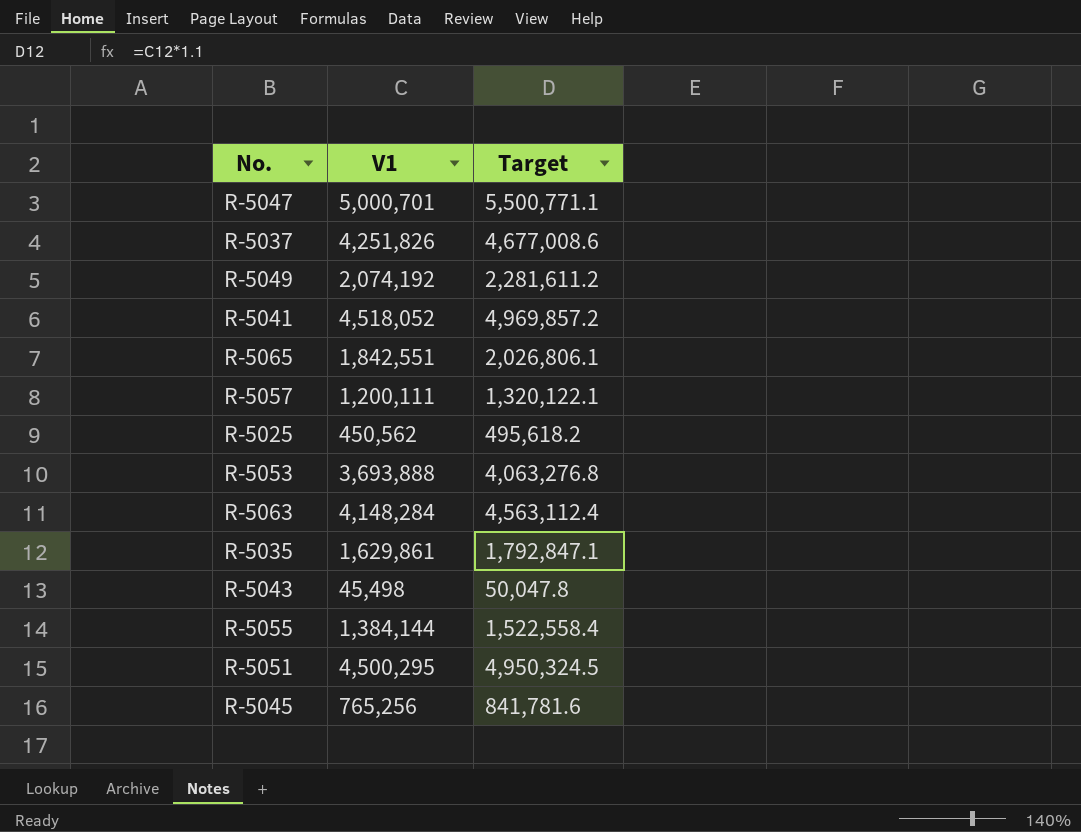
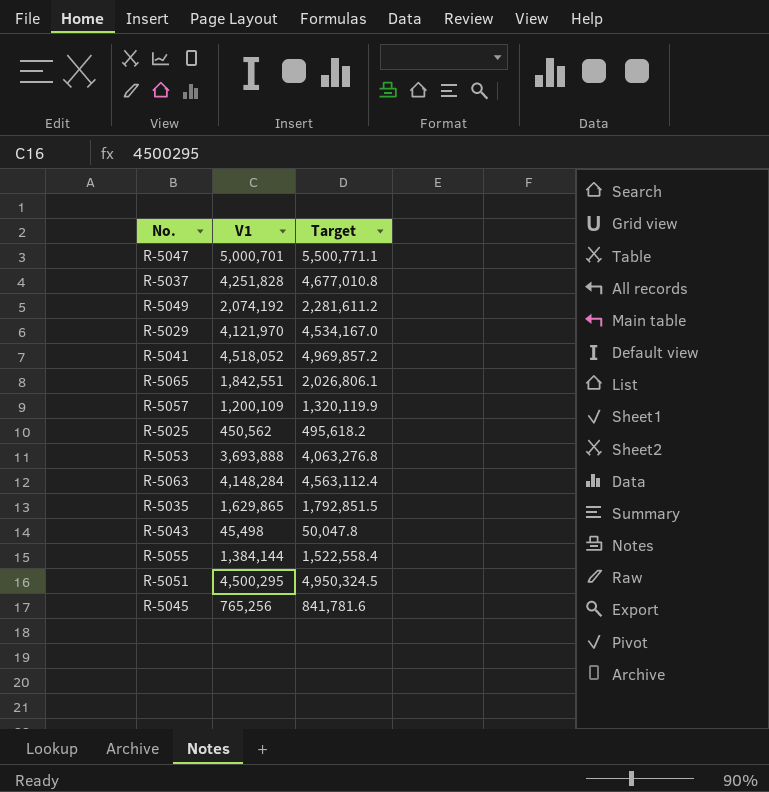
R-5037 | V1: 4,251,826 -> 4,251,828
R-5037 | Target: 4,677,008.6 -> 4,677,010.8
row R-5029: none -> 4,121,970 | 4,534,167.0
R-5057 | V1: 1,200,111 -> 1,200,109
R-5057 | Target: 1,320,122.1 -> 1,320,119.9
R-5035 | V1: 1,629,861 -> 1,629,865
R-5035 | Target: 1,792,847.1 -> 1,792,851.5

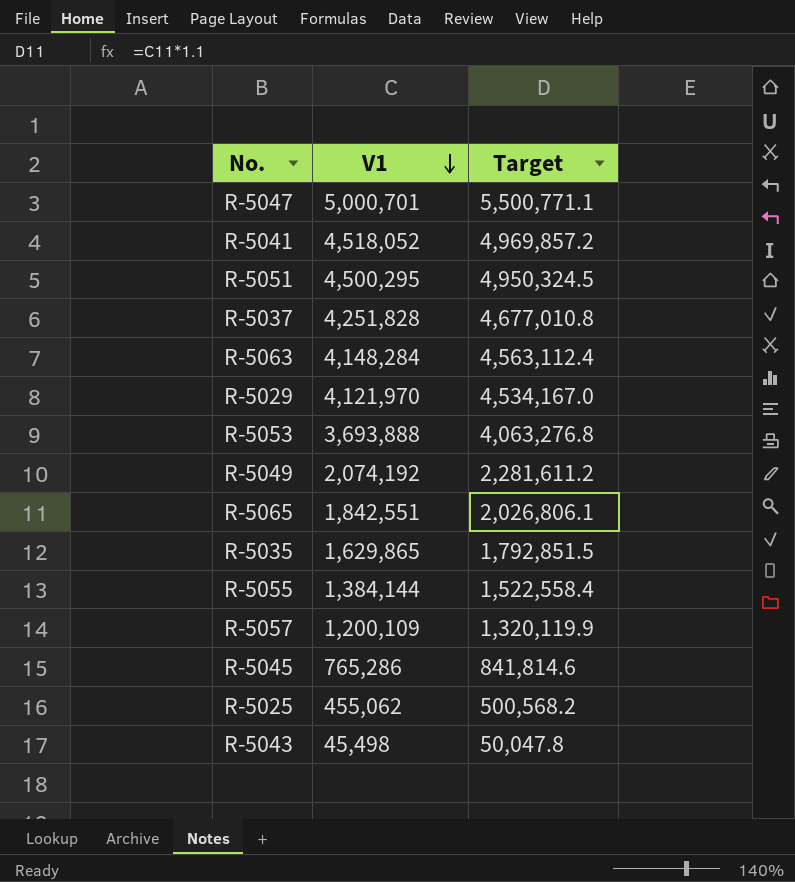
row order: none -> V1 descending
R-5045 | V1: 765,256 -> 765,286
R-5045 | Target: 841,781.6 -> 841,814.6
R-5025 | V1: 450,562 -> 455,062
R-5025 | Target: 495,618.2 -> 500,568.2

